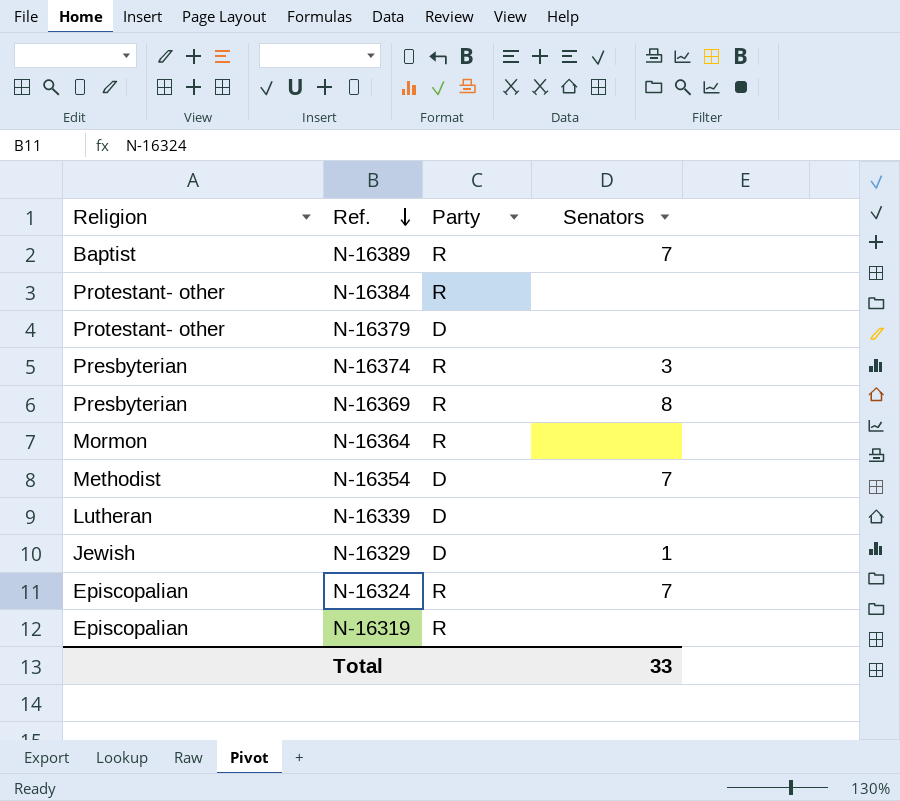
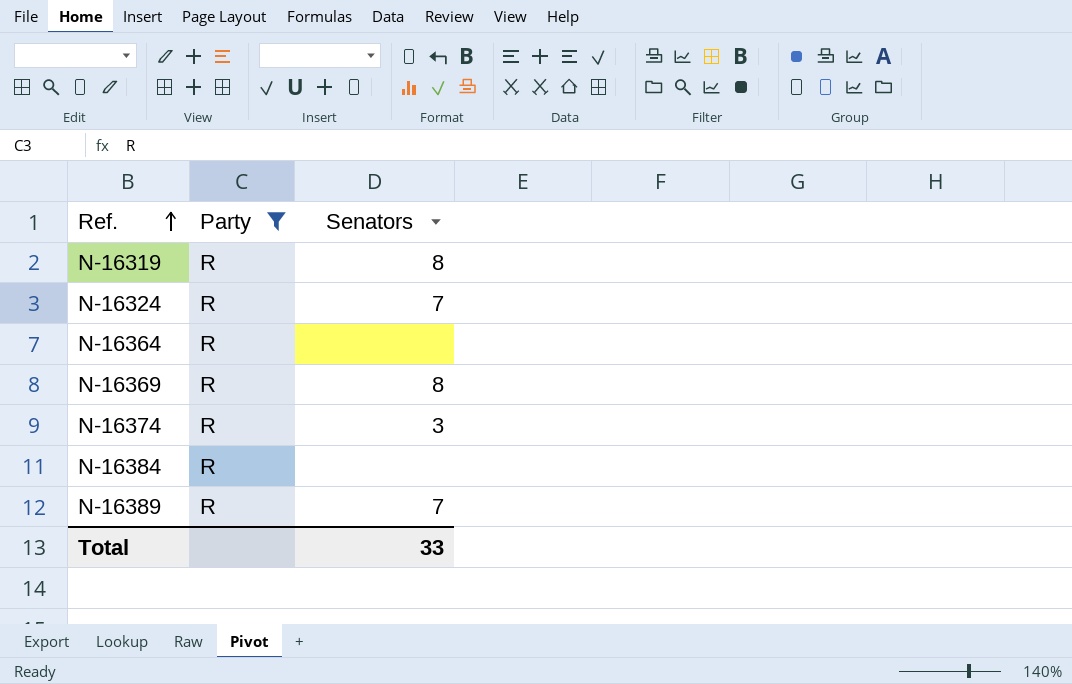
filter: none -> Party = R
row order: Ref. descending -> Ref. ascending
column Religion | position: 1 -> none
N-16319 | Senators: none -> 8

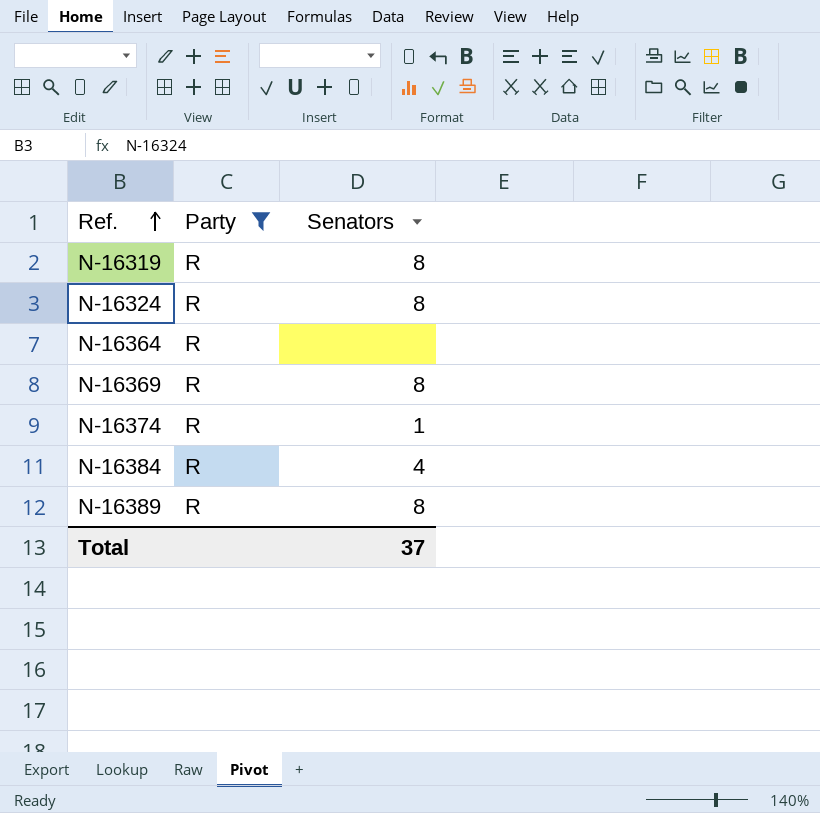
N-16324 | Senators: 7 -> 8
N-16374 | Senators: 3 -> 1
N-16384 | Senators: none -> 4
N-16389 | Senators: 7 -> 8
Total | Senators: 33 -> 37

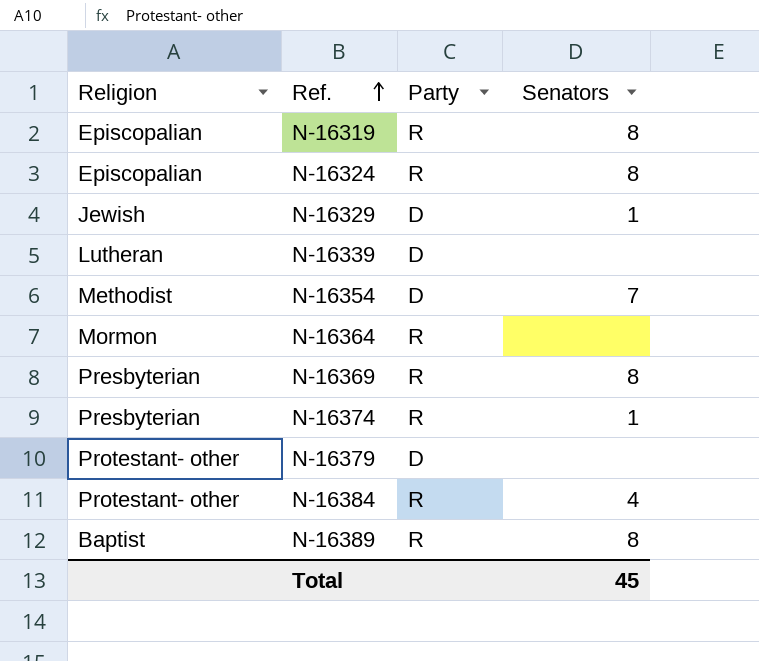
filter: Party = R -> none
column Religion | position: none -> 1
Total | Senators: 37 -> 45

